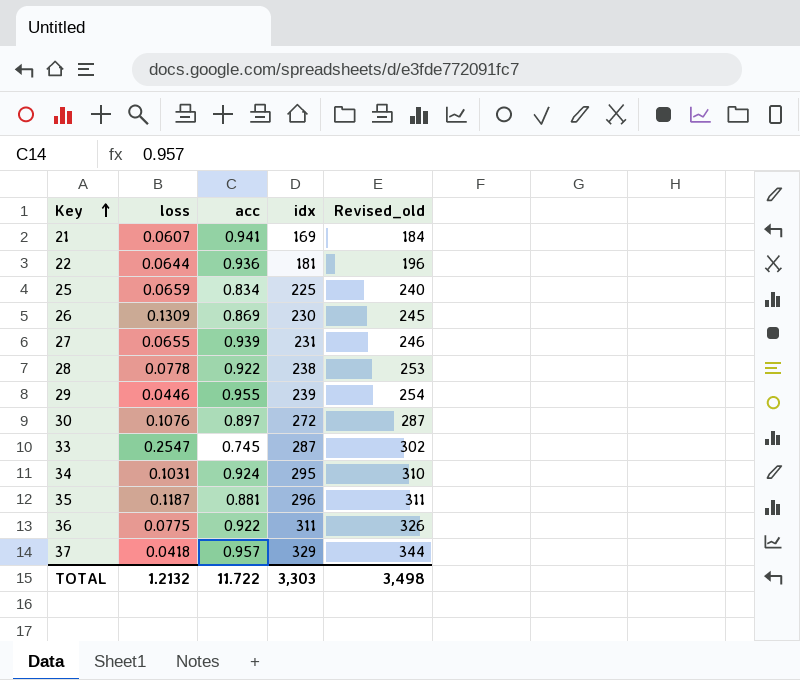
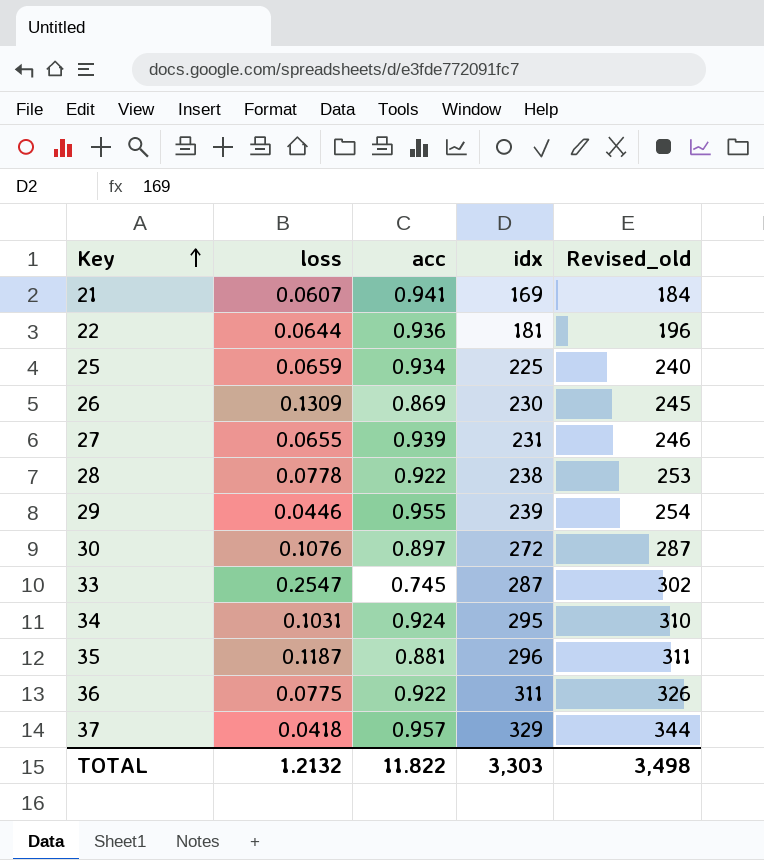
25 | acc: 0.834 -> 0.934
TOTAL | acc: 11.722 -> 11.822

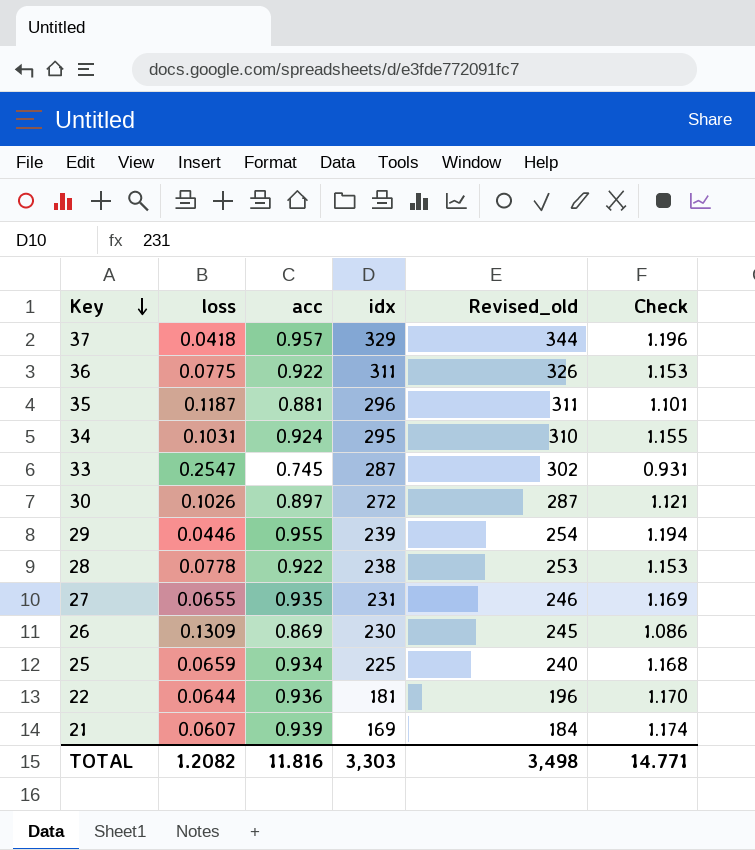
row order: Key ascending -> Key descending
column Check | formula: none -> [acc] * 1.25
30 | loss: 0.1076 -> 0.1026
27 | acc: 0.939 -> 0.935
21 | acc: 0.941 -> 0.939
TOTAL | loss: 1.2132 -> 1.2082
TOTAL | acc: 11.822 -> 11.816

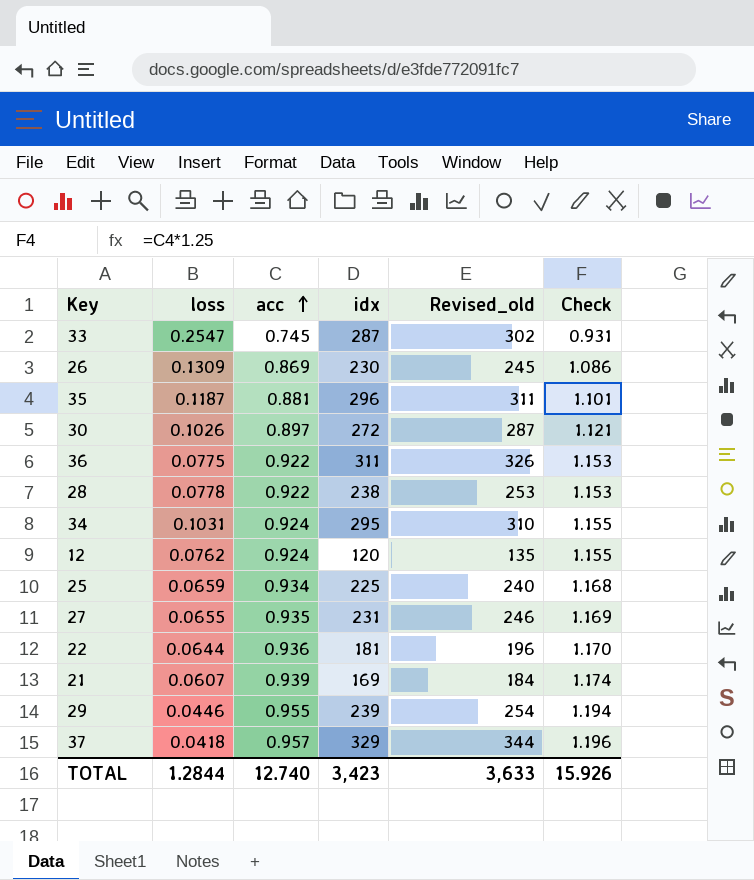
row order: Key descending -> acc ascending
row 12: none -> 0.0762 | 0.924 | 120 | 135 | 1.155
TOTAL | loss: 1.2082 -> 1.2844
TOTAL | acc: 11.816 -> 12.740
TOTAL | idx: 3,303 -> 3,423
TOTAL | Revised_old: 3,498 -> 3,633
TOTAL | Check: 14.771 -> 15.926

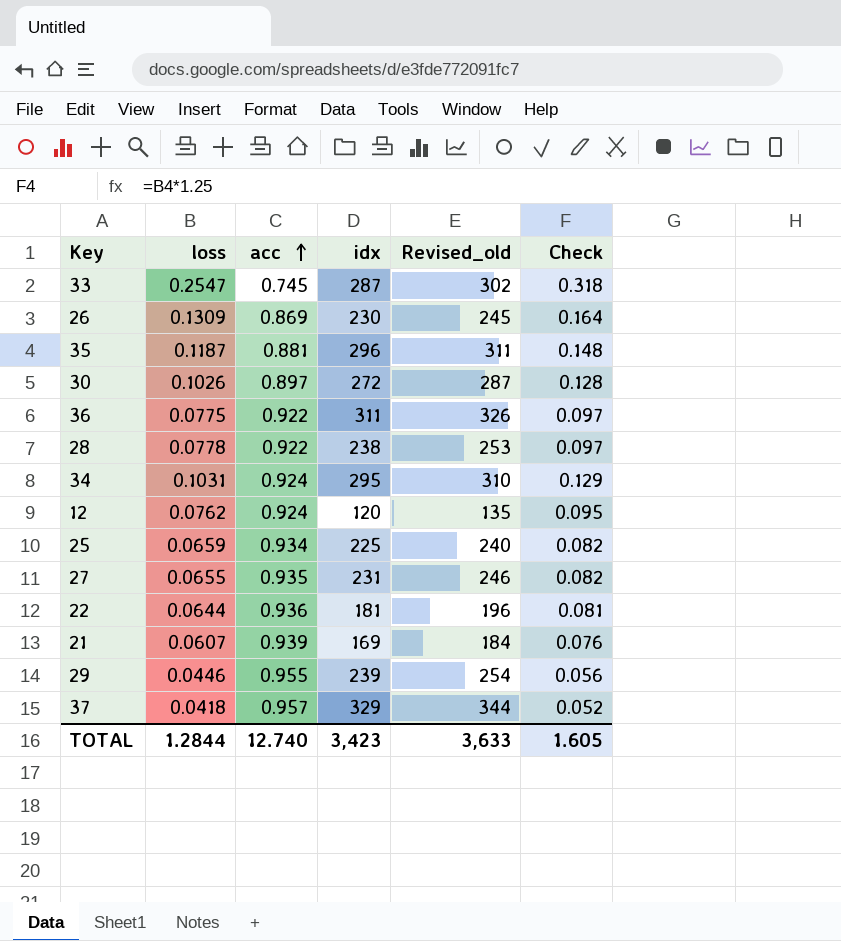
column Check | formula: [acc] * 1.25 -> [loss] * 1.25
TOTAL | Check: 15.926 -> 1.605

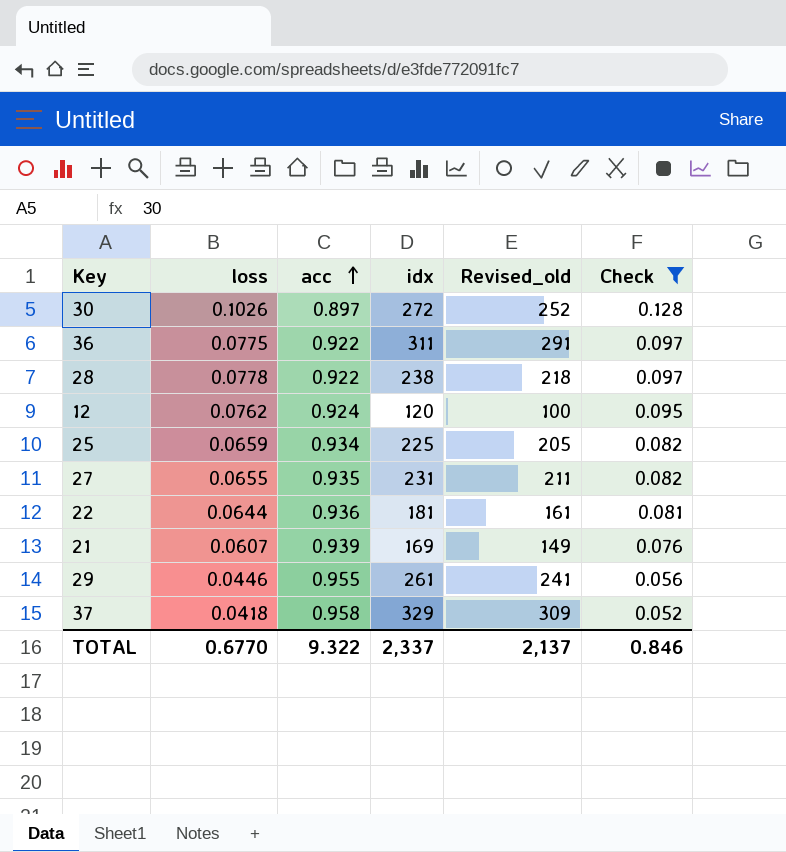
filter: none -> Check <= 0.128
column Revised_old | formula: [idx] + 15 -> [idx] - 20
29 | idx: 239 -> 261
37 | acc: 0.957 -> 0.958
TOTAL | loss: 1.2844 -> 0.6770
TOTAL | acc: 12.740 -> 9.322
TOTAL | idx: 3,423 -> 2,337
TOTAL | Revised_old: 3,633 -> 2,137
TOTAL | Check: 1.605 -> 0.846

